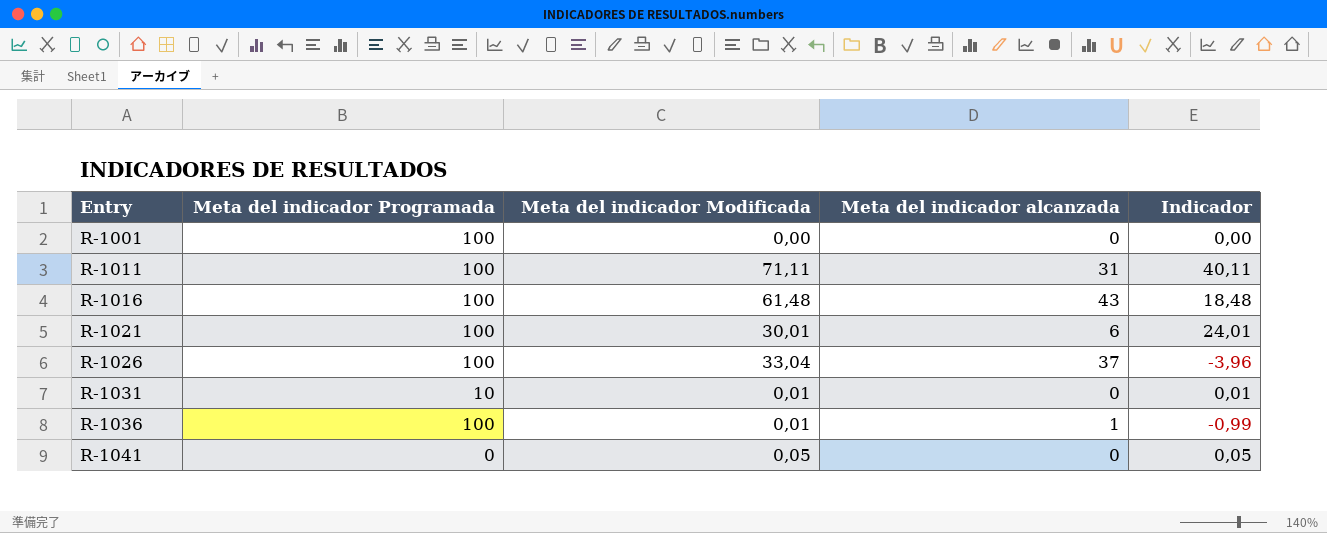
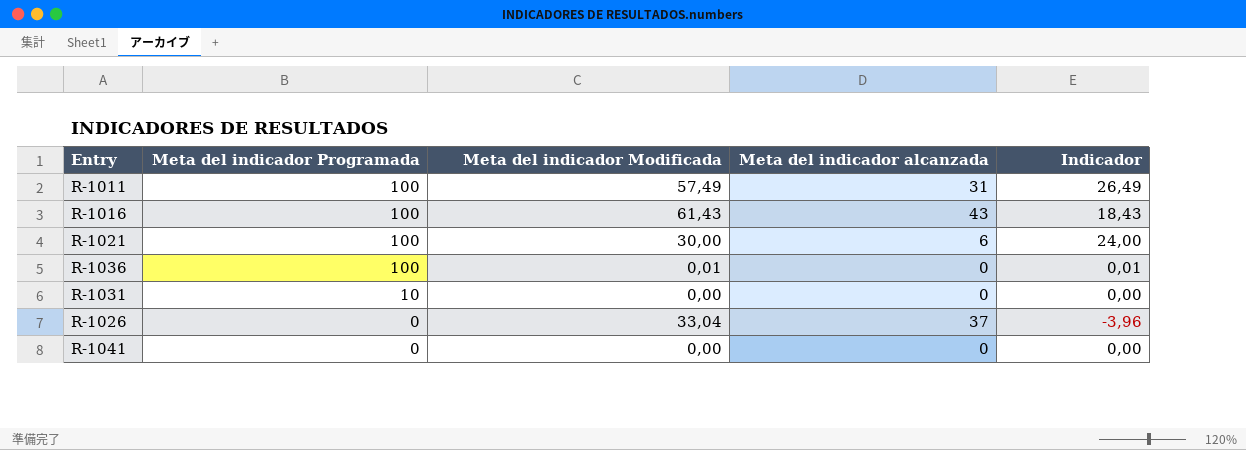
row order: Entry ascending -> Meta del indicador Programada descending
row R-1001: 100 | 0,00 | 0 | 0,00 -> none
R-1011 | Meta del indicador Modificada: 71,11 -> 57,49
R-1011 | Indicador: 40,11 -> 26,49
R-1016 | Meta del indicador Modificada: 61,48 -> 61,43
R-1016 | Indicador: 18,48 -> 18,43
R-1021 | Meta del indicador Modificada: 30,01 -> 30,00
R-1021 | Indicador: 24,01 -> 24,00
R-1036 | Meta del indicador alcanzada: 1 -> 0
R-1036 | Indicador: -0,99 -> 0,01
R-1031 | Meta del indicador Modificada: 0,01 -> 0,00
R-1031 | Indicador: 0,01 -> 0,00
R-1026 | Meta del indicador Programada: 100 -> 0
R-1041 | Meta del indicador Modificada: 0,05 -> 0,00
R-1041 | Indicador: 0,05 -> 0,00

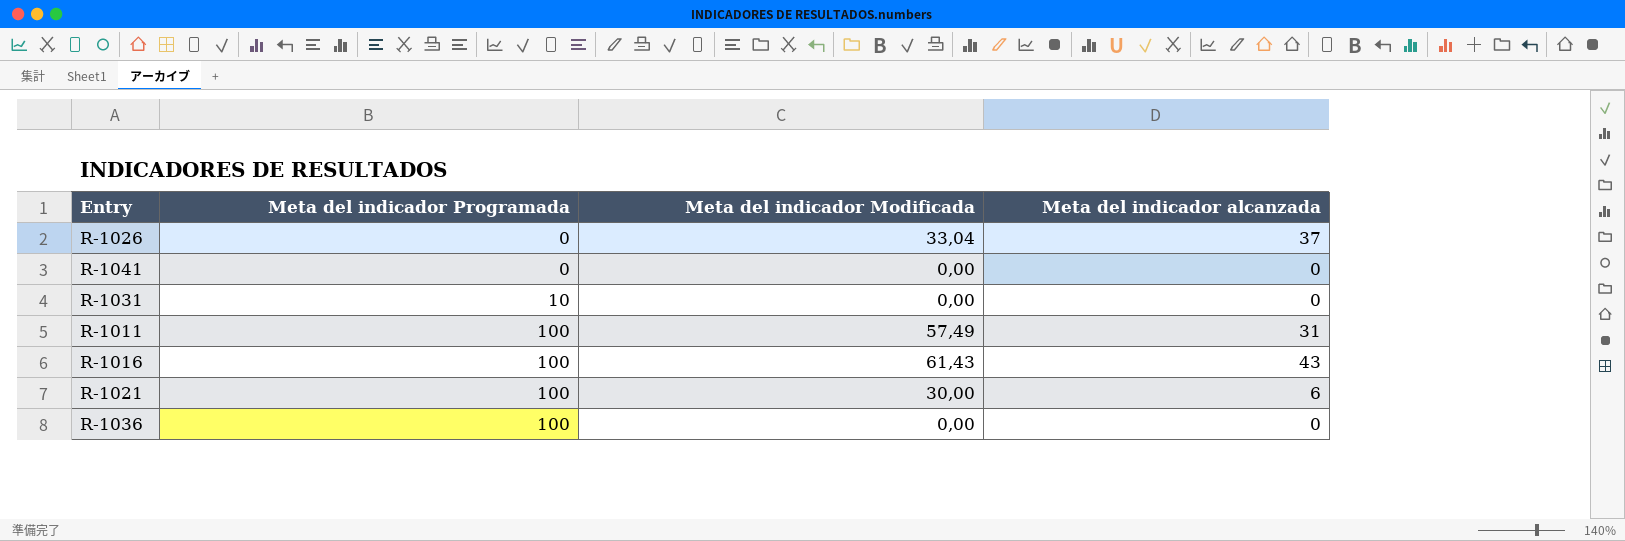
row order: Meta del indicador Programada descending -> Meta del indicador Programada ascending
column Indicador | formula: [Meta del indicador Modificada] - [Meta del indicador alcanzada] -> none
R-1036 | Meta del indicador Modificada: 0,01 -> 0,00

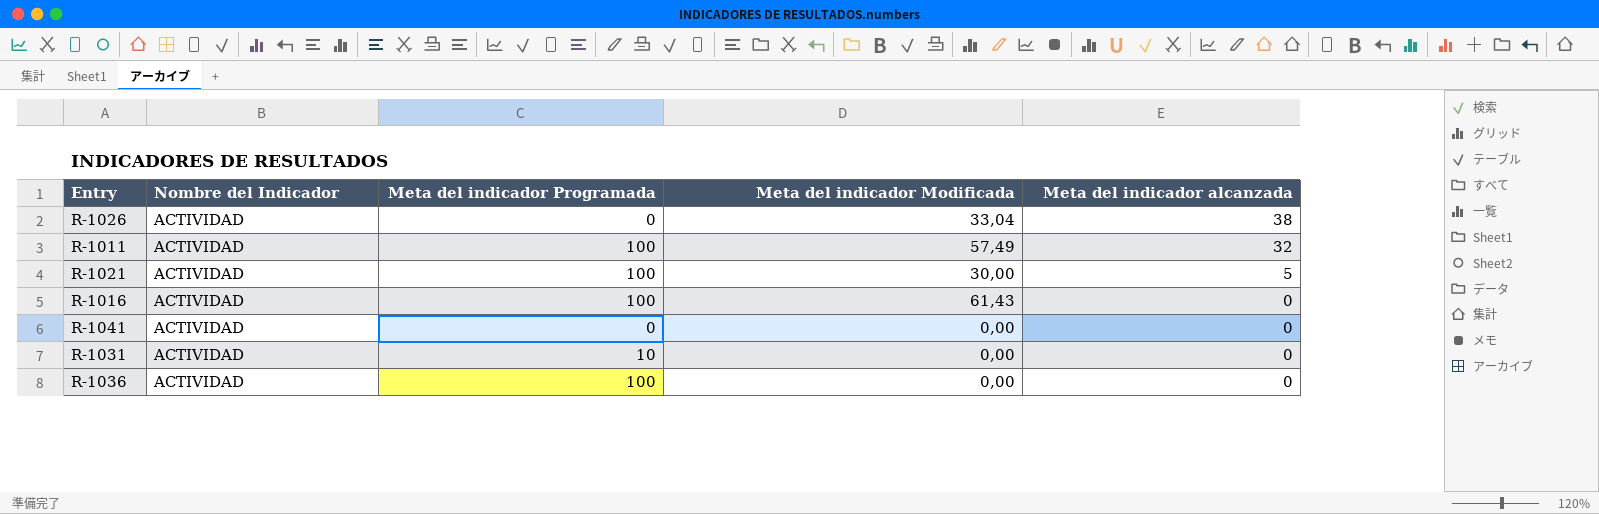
row order: Meta del indicador Programada ascending -> Meta del indicador alcanzada descending
column Nombre del Indicador | position: none -> 2
R-1026 | Meta del indicador alcanzada: 37 -> 38
R-1011 | Meta del indicador alcanzada: 31 -> 32
R-1021 | Meta del indicador alcanzada: 6 -> 5
R-1016 | Meta del indicador alcanzada: 43 -> 0

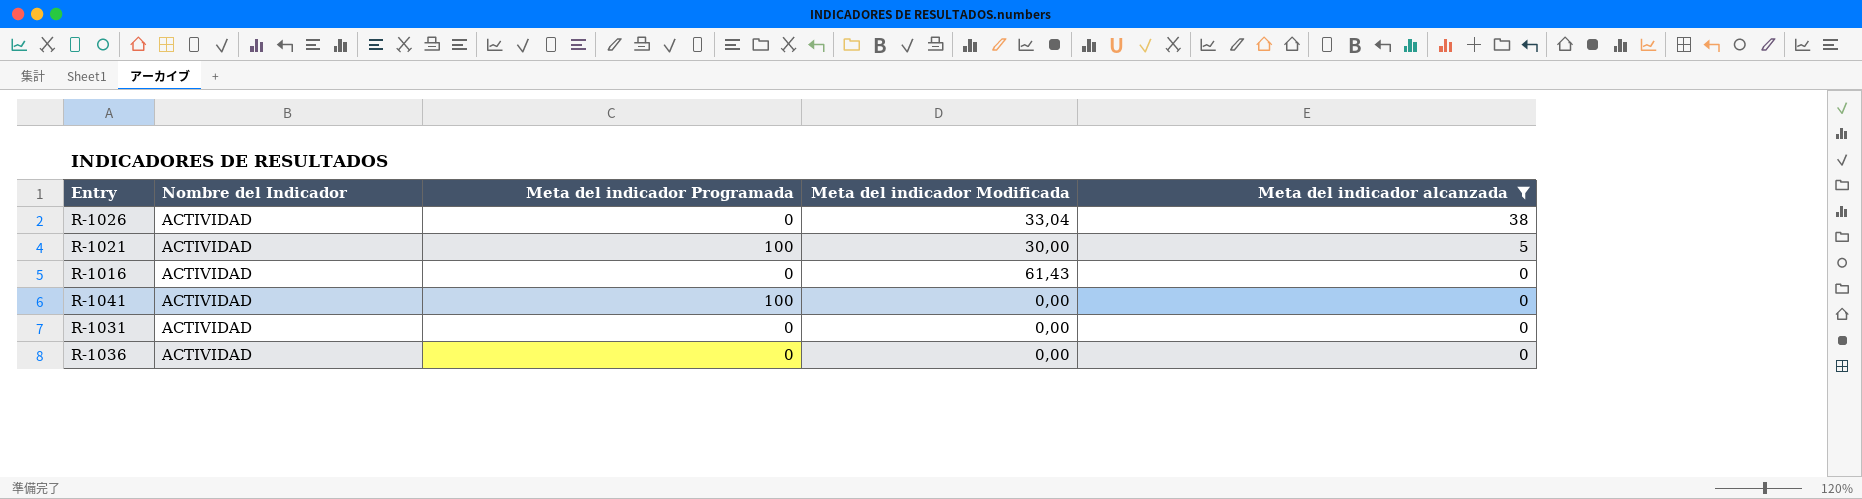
filter: none -> Meta del indicador alcanzada != 32
R-1016 | Meta del indicador Programada: 100 -> 0
R-1041 | Meta del indicador Programada: 0 -> 100
R-1031 | Meta del indicador Programada: 10 -> 0
R-1036 | Meta del indicador Programada: 100 -> 0

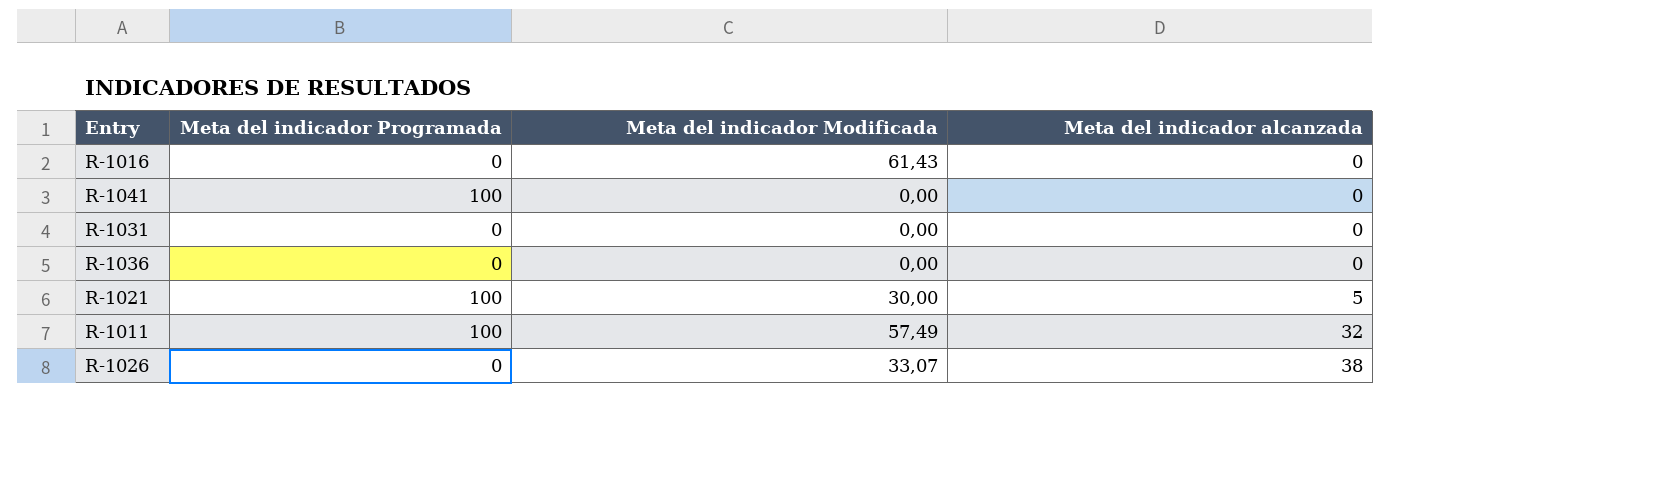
filter: Meta del indicador alcanzada != 32 -> none
row order: Meta del indicador alcanzada descending -> Meta del indicador alcanzada ascending
column Nombre del Indicador | position: 2 -> none
R-1026 | Meta del indicador Modificada: 33,04 -> 33,07

